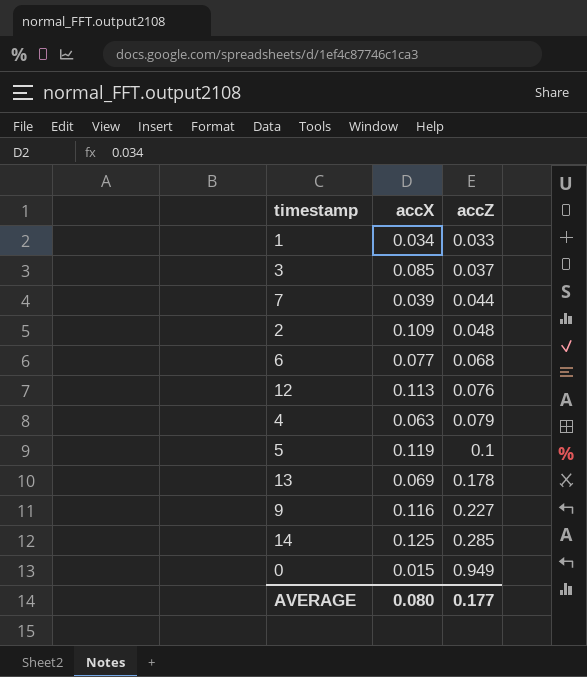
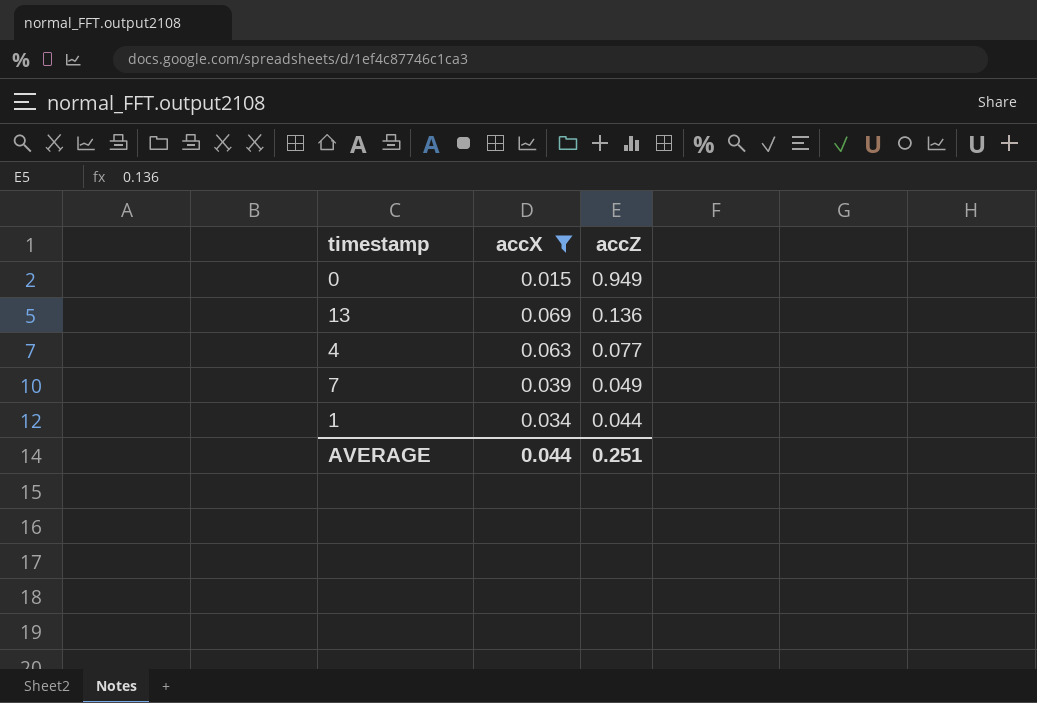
filter: none -> accX <= 0.069
row order: accZ ascending -> accZ descending
13 | accZ: 0.178 -> 0.136
4 | accZ: 0.079 -> 0.077
7 | accZ: 0.044 -> 0.049
1 | accZ: 0.033 -> 0.044
AVERAGE | accX: 0.080 -> 0.044
AVERAGE | accZ: 0.177 -> 0.251

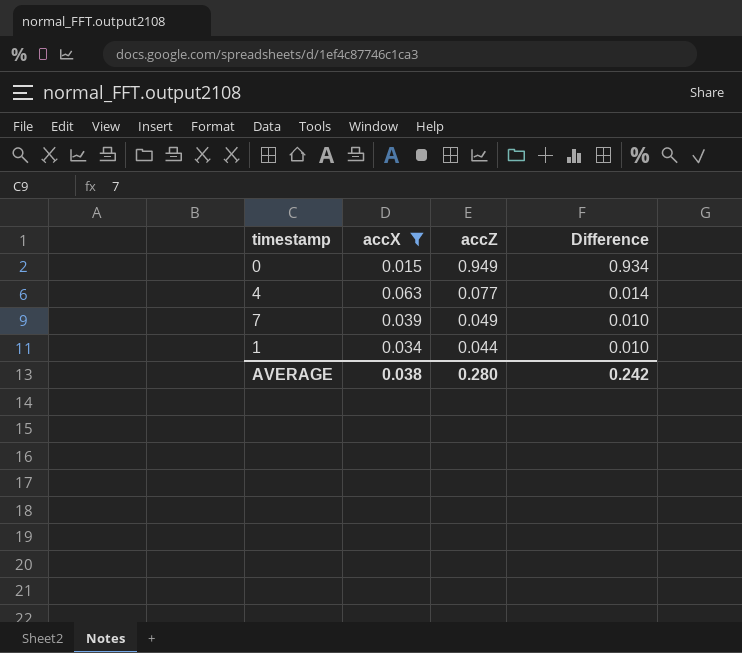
column Difference | formula: none -> [accZ] - [accX]
row 13: 0.069 | 0.136 -> none
AVERAGE | accX: 0.044 -> 0.038
AVERAGE | accZ: 0.251 -> 0.280

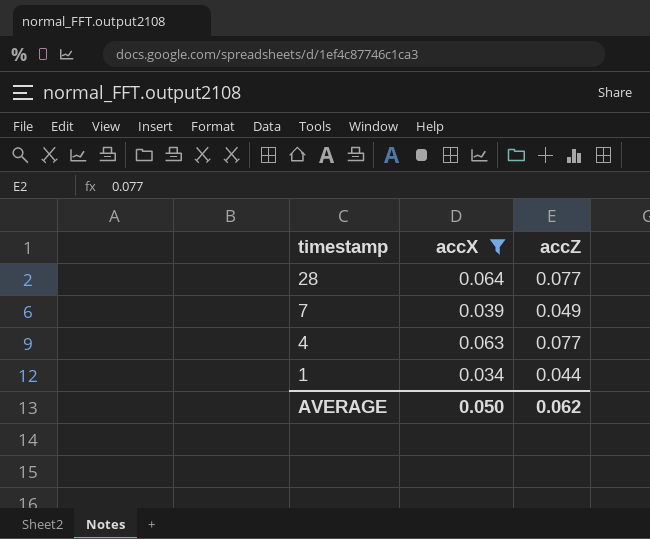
row order: accZ descending -> timestamp descending
column Difference | formula: [accZ] - [accX] -> none
row 0: 0.015 | 0.949 | 0.934 -> none
row 28: none -> 0.064 | 0.077
AVERAGE | accX: 0.038 -> 0.050
AVERAGE | accZ: 0.280 -> 0.062

